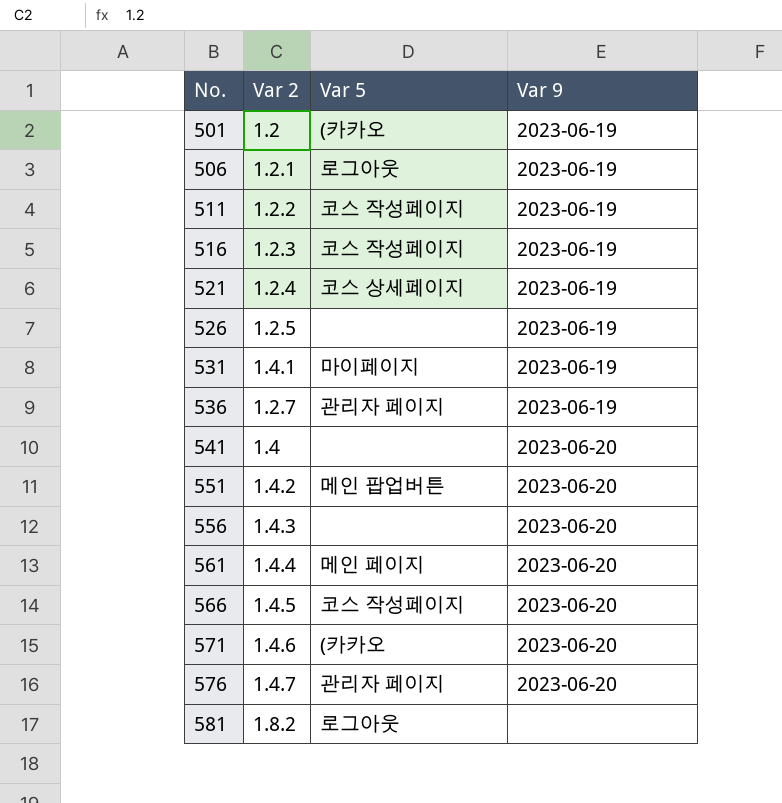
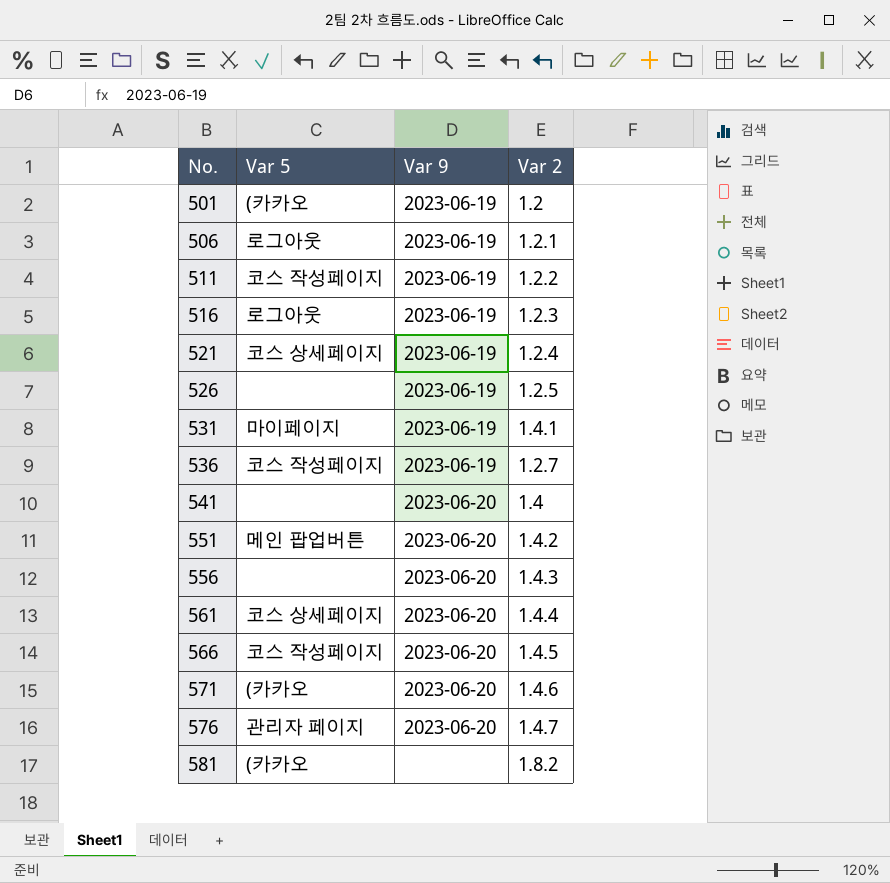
column Var 2 | position: 2 -> 4
516 | Var 5: 코스 작성페이지 -> 로그아웃
536 | Var 5: 관리자 페이지 -> 코스 작성페이지
561 | Var 5: 메인 페이지 -> 코스 상세페이지
581 | Var 5: 로그아웃 -> (카카오

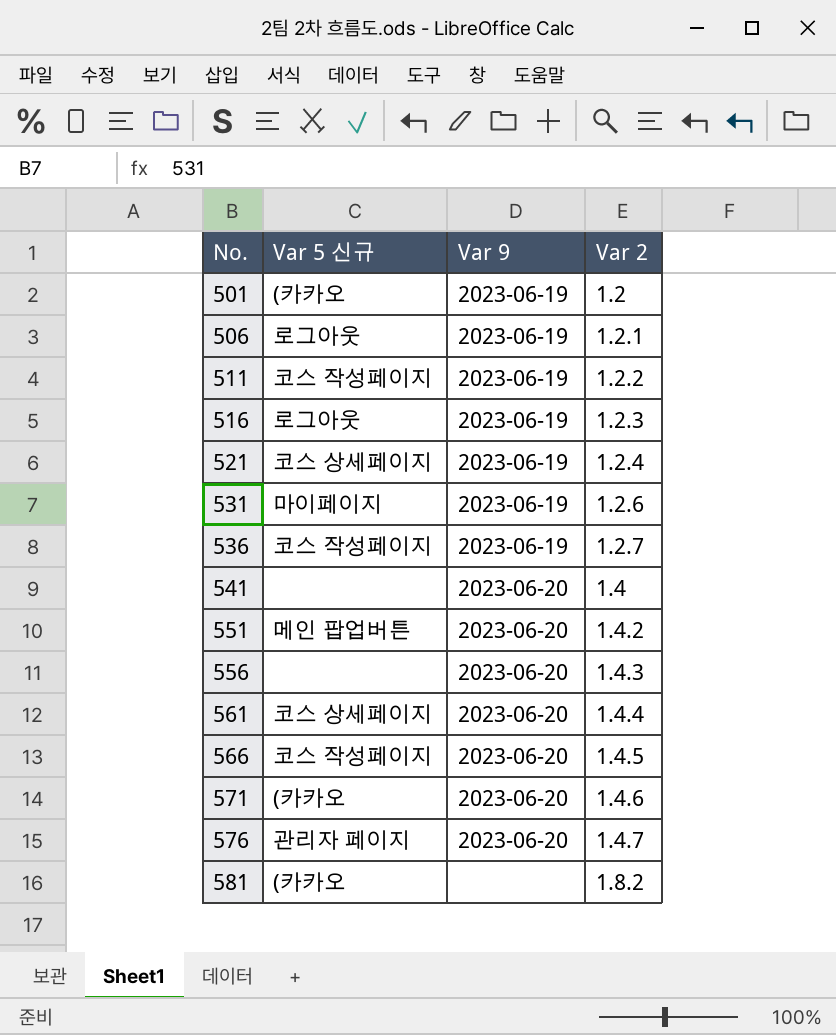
column name: Var 5 -> Var 5 신규
row 526: none | 2023-06-19 | 1.2.5 -> none
531 | Var 2: 1.4.1 -> 1.2.6

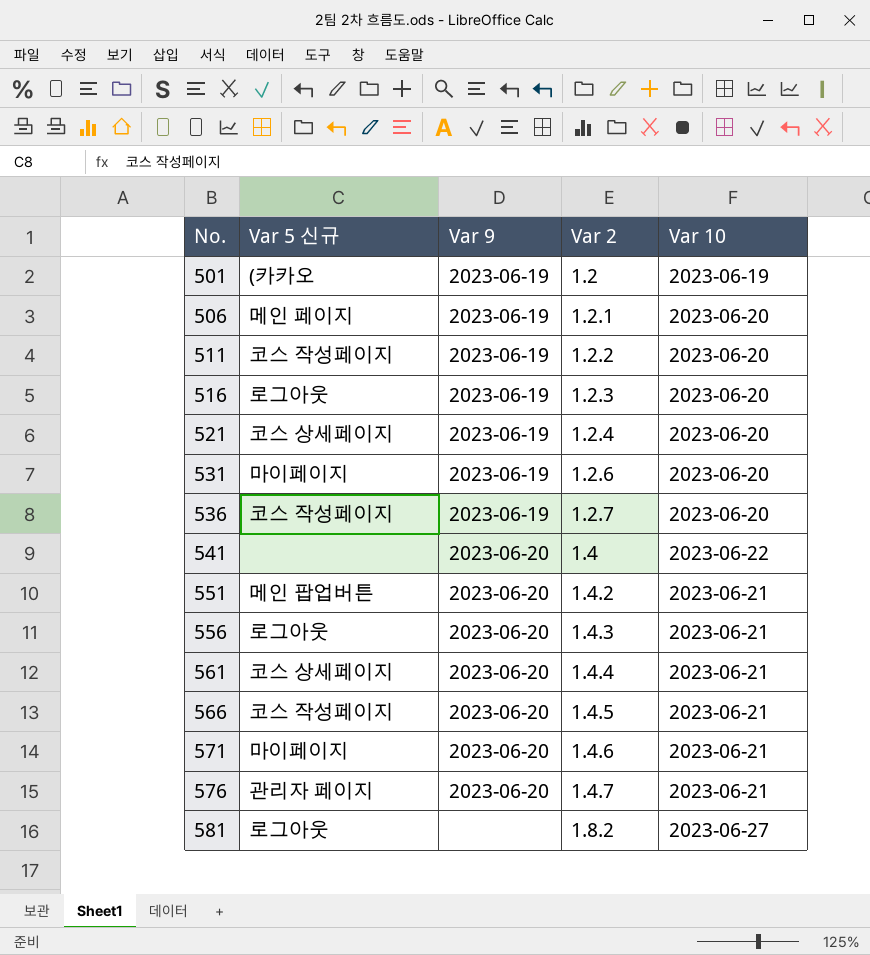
column Var 10 | position: none -> 5
506 | Var 5 신규: 로그아웃 -> 메인 페이지
556 | Var 5 신규: none -> 로그아웃
571 | Var 5 신규: (카카오 -> 마이페이지
581 | Var 5 신규: (카카오 -> 로그아웃

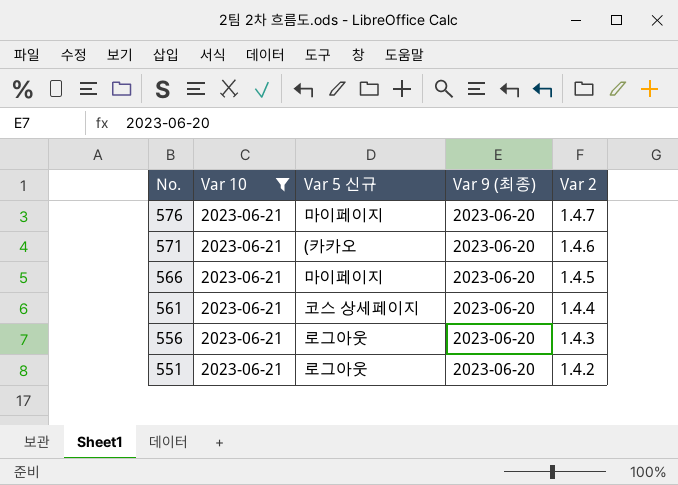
filter: none -> Var 10 = 2023-06-21
row order: No. ascending -> No. descending
column Var 10 | position: 5 -> 2
column name: Var 9 -> Var 9 (최종)
576 | Var 5 신규: 관리자 페이지 -> 마이페이지
571 | Var 5 신규: 마이페이지 -> (카카오
566 | Var 5 신규: 코스 작성페이지 -> 마이페이지
551 | Var 5 신규: 메인 팝업버튼 -> 로그아웃

